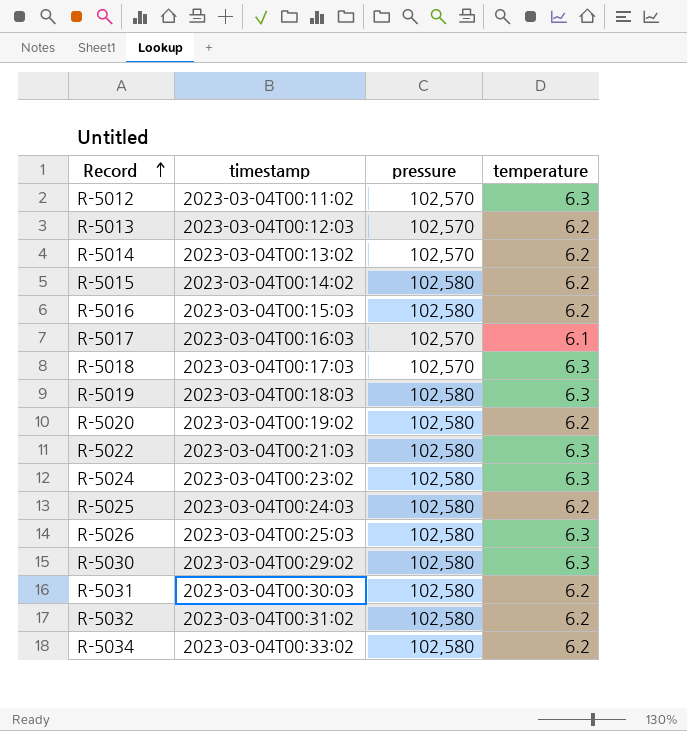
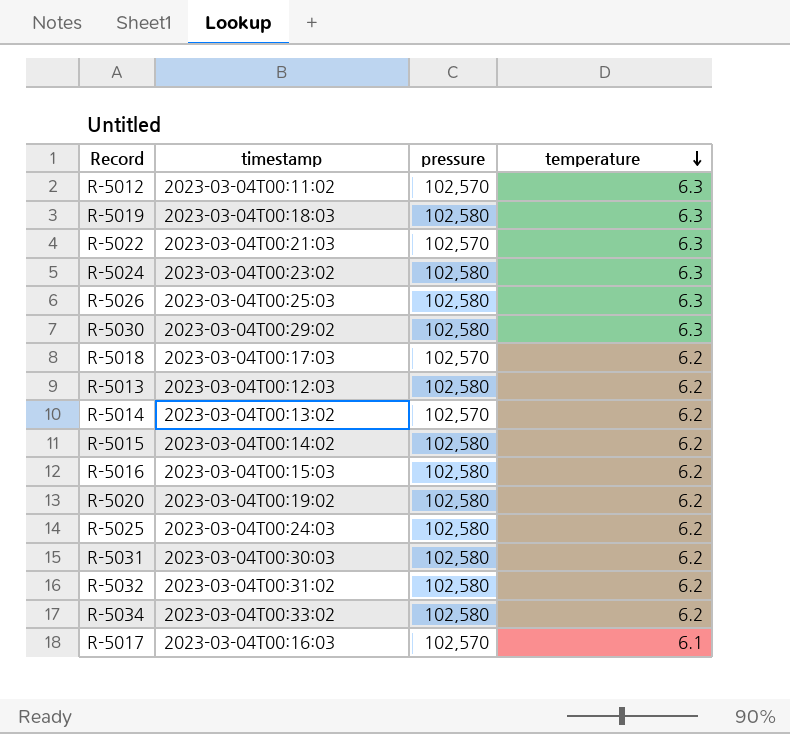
row order: Record ascending -> temperature descending
R-5022 | pressure: 102,580 -> 102,570
R-5018 | temperature: 6.3 -> 6.2
R-5013 | pressure: 102,570 -> 102,580

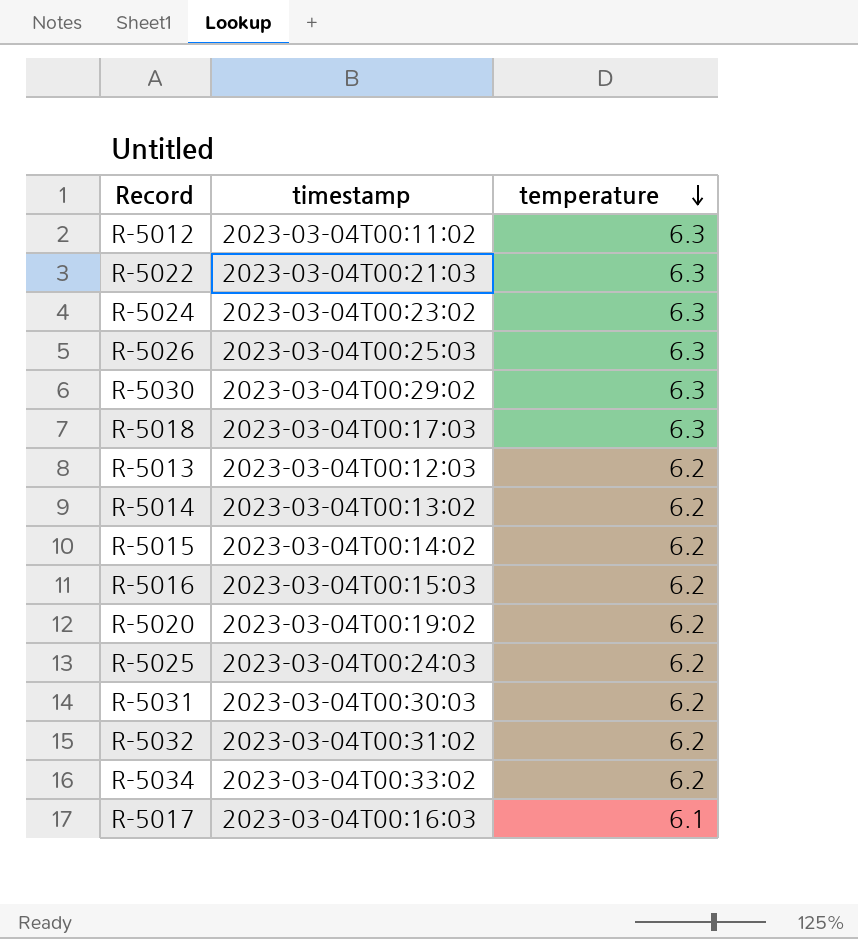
column pressure | position: 3 -> none
row R-5019: 2023-03-04T00:18:03 | 102,580 | 6.3 -> none
R-5018 | temperature: 6.2 -> 6.3

